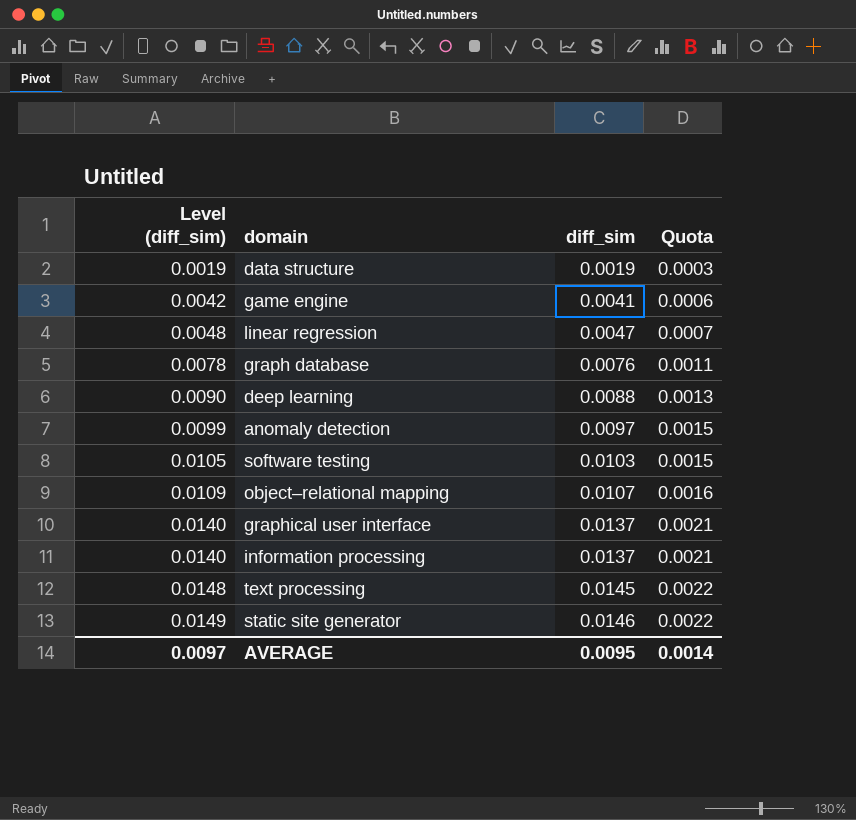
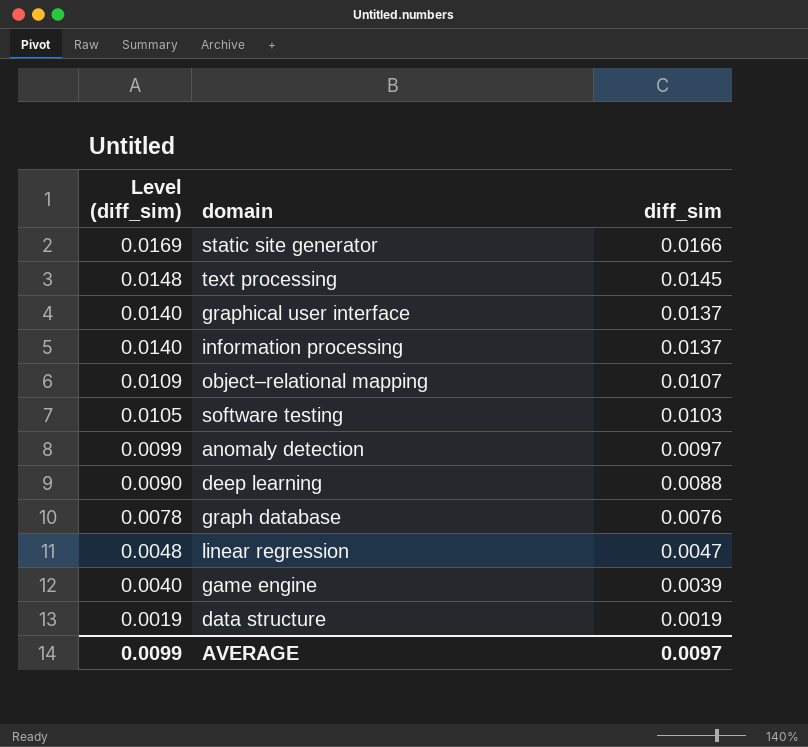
row order: Level (diff_sim) ascending -> Level (diff_sim) descending
column Quota | formula: [diff_sim] * 0.15 -> none
static site generator | Level (diff_sim): 0.0149 -> 0.0169
static site generator | diff_sim: 0.0146 -> 0.0166
game engine | Level (diff_sim): 0.0042 -> 0.0040
game engine | diff_sim: 0.0041 -> 0.0039
AVERAGE | Level (diff_sim): 0.0097 -> 0.0099
AVERAGE | diff_sim: 0.0095 -> 0.0097

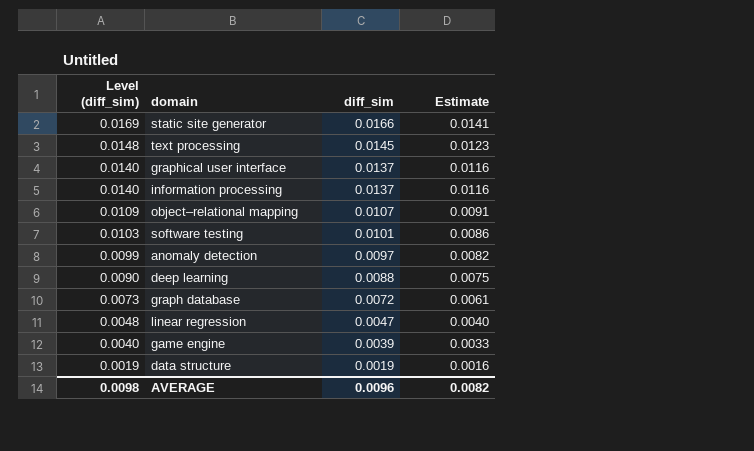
column Estimate | formula: none -> [diff_sim] * 0.85
software testing | Level (diff_sim): 0.0105 -> 0.0103
software testing | diff_sim: 0.0103 -> 0.0101
graph database | Level (diff_sim): 0.0078 -> 0.0073
graph database | diff_sim: 0.0076 -> 0.0072
AVERAGE | Level (diff_sim): 0.0099 -> 0.0098
AVERAGE | diff_sim: 0.0097 -> 0.0096

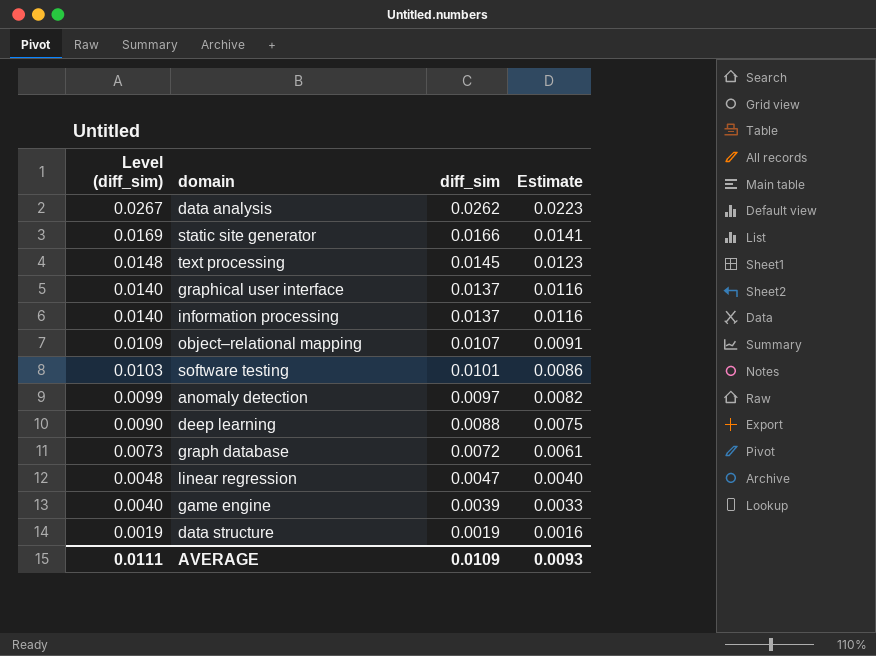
row data analysis: none -> 0.0267 | 0.0262 | 0.0223
AVERAGE | Level (diff_sim): 0.0098 -> 0.0111
AVERAGE | diff_sim: 0.0096 -> 0.0109
AVERAGE | Estimate: 0.0082 -> 0.0093

